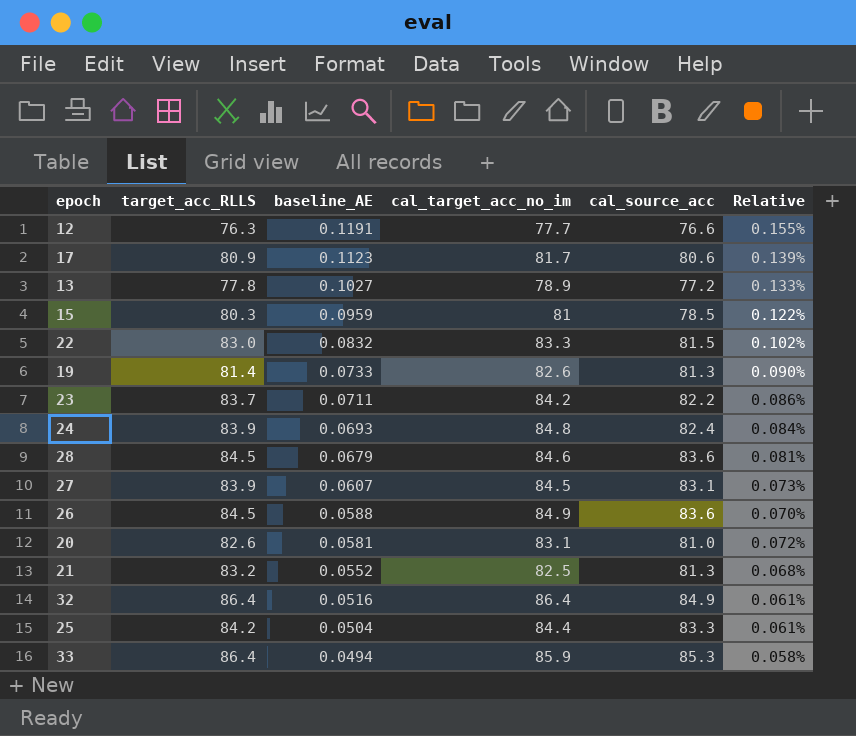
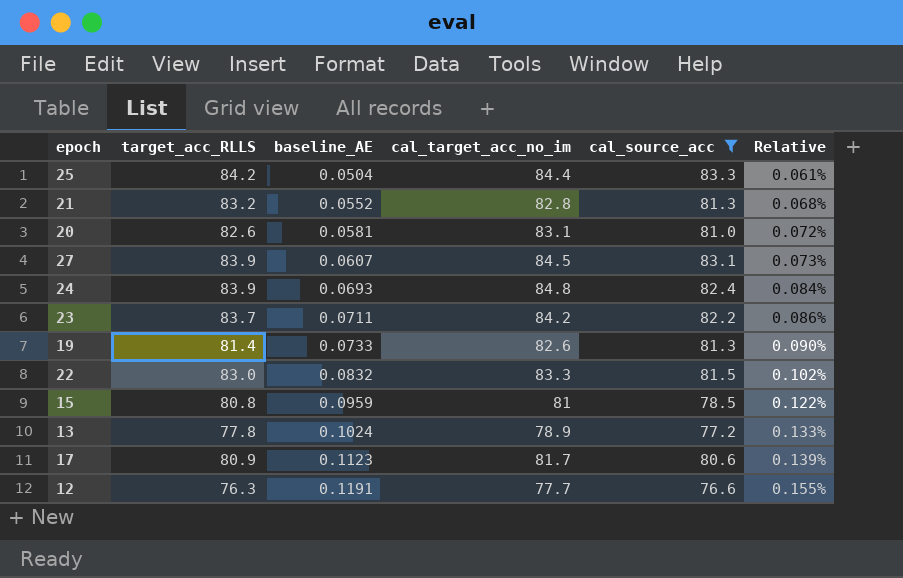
filter: none -> cal_source_acc <= 83.3
row order: baseline_AE descending -> baseline_AE ascending
21 | cal_target_acc_no_im: 82.5 -> 82.8
15 | target_acc_RLLS: 80.3 -> 80.8
13 | baseline_AE: 0.1027 -> 0.1024

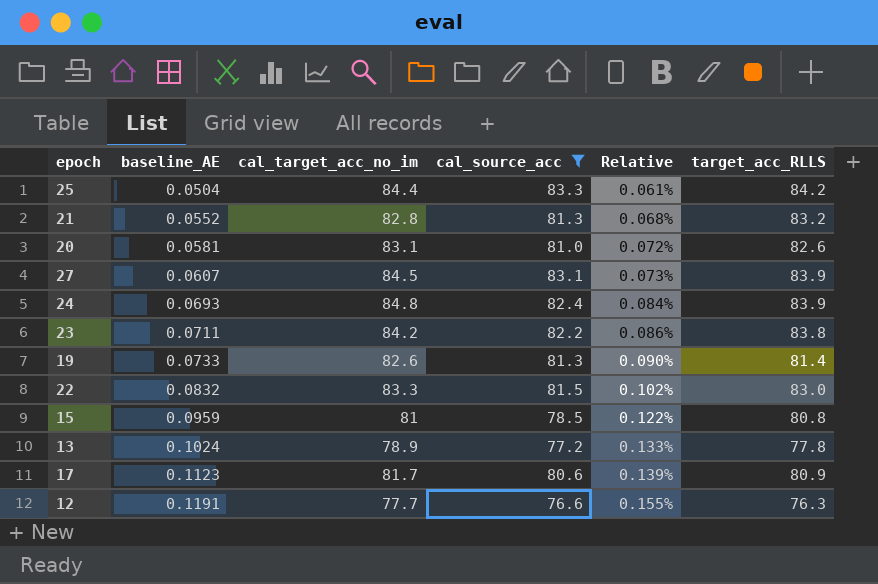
column target_acc_RLLS | position: 2 -> 6
23 | target_acc_RLLS: 83.7 -> 83.8

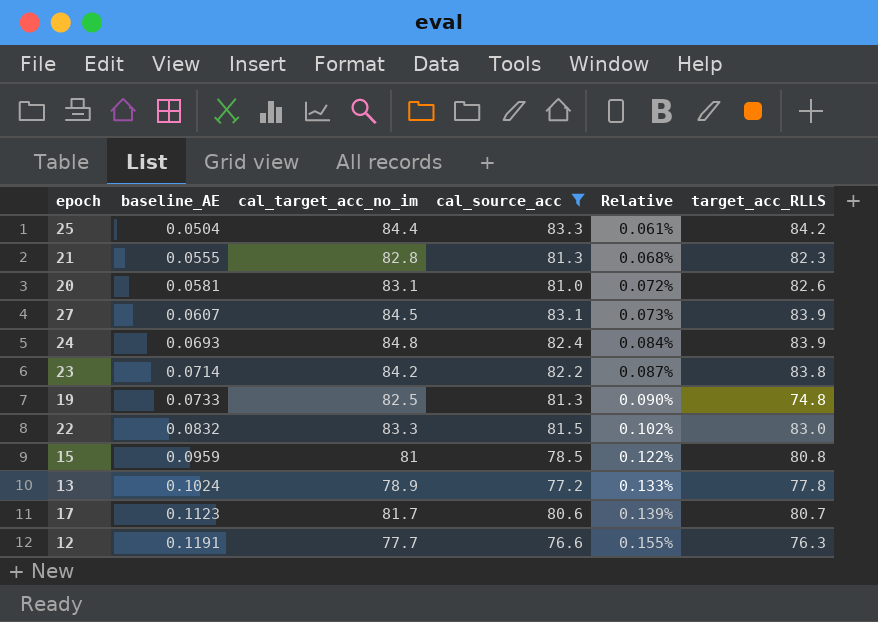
21 | baseline_AE: 0.0552 -> 0.0555
21 | target_acc_RLLS: 83.2 -> 82.3
23 | baseline_AE: 0.0711 -> 0.0714
23 | Relative: 0.086% -> 0.087%
19 | cal_target_acc_no_im: 82.6 -> 82.5
19 | target_acc_RLLS: 81.4 -> 74.8
17 | target_acc_RLLS: 80.9 -> 80.7

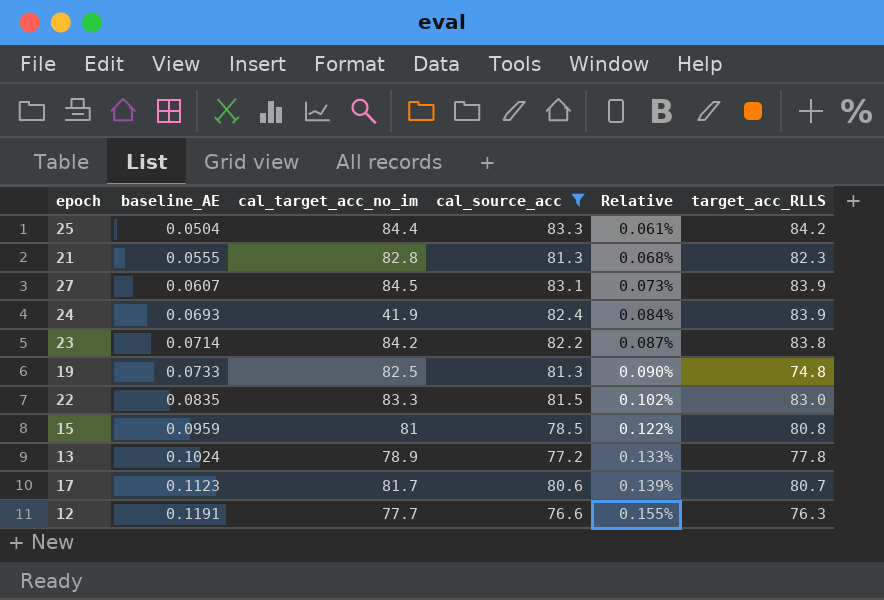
row 20: 0.0581 | 83.1 | 81.0 | 0.072% | 82.6 -> none
24 | cal_target_acc_no_im: 84.8 -> 41.9
22 | baseline_AE: 0.0832 -> 0.0835

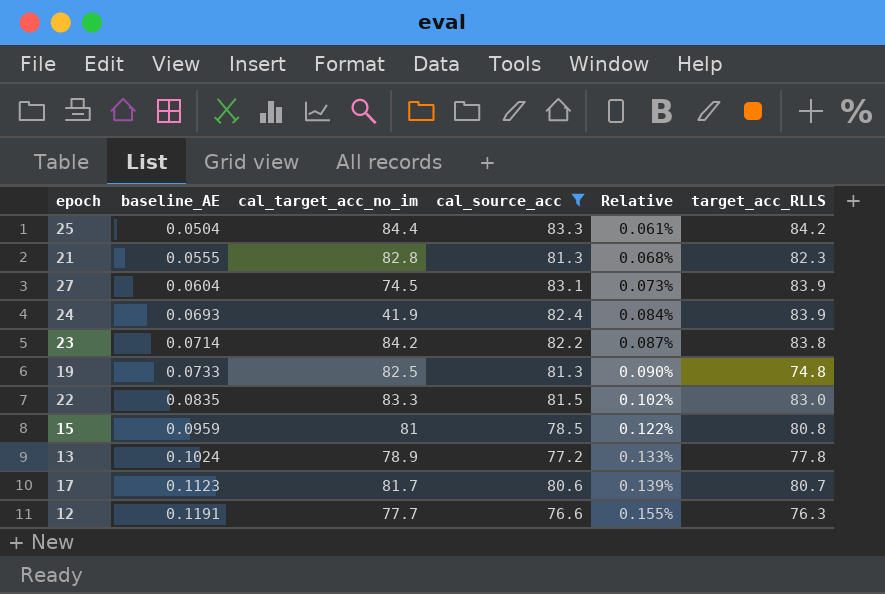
27 | baseline_AE: 0.0607 -> 0.0604
27 | cal_target_acc_no_im: 84.5 -> 74.5

